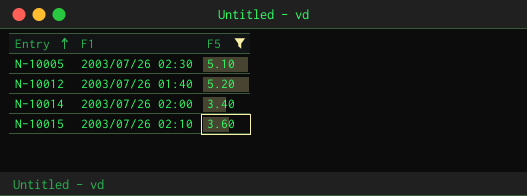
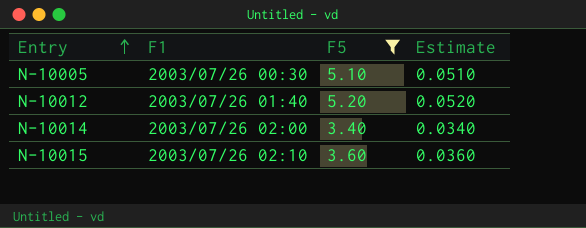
column Estimate | formula: none -> [F5] * 0.01
N-10005 | F1: 2003/07/26 02:30 -> 2003/07/26 00:30

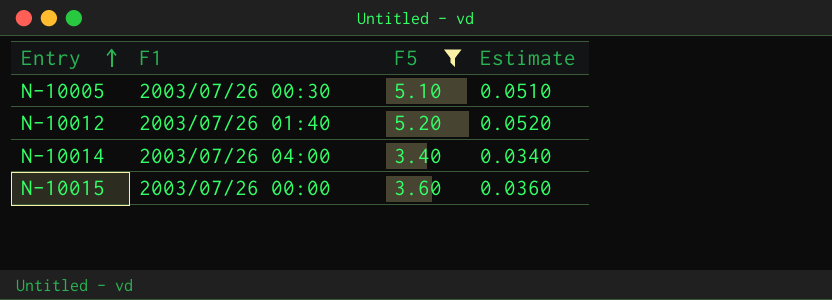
N-10014 | F1: 2003/07/26 02:00 -> 2003/07/26 04:00
N-10015 | F1: 2003/07/26 02:10 -> 2003/07/26 00:00

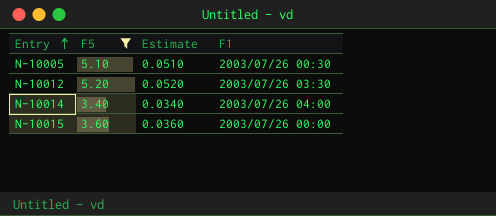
column F1 | position: 2 -> 4
N-10012 | F1: 2003/07/26 01:40 -> 2003/07/26 03:30

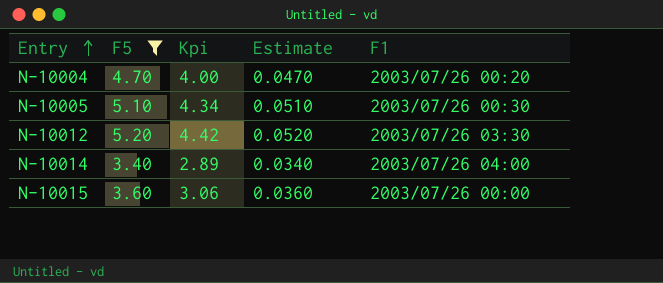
column Kpi | formula: none -> [F5] * 0.85
row N-10004: none -> 4.70 | 4.00 | 0.0470 | 2003/07/26 00:20

